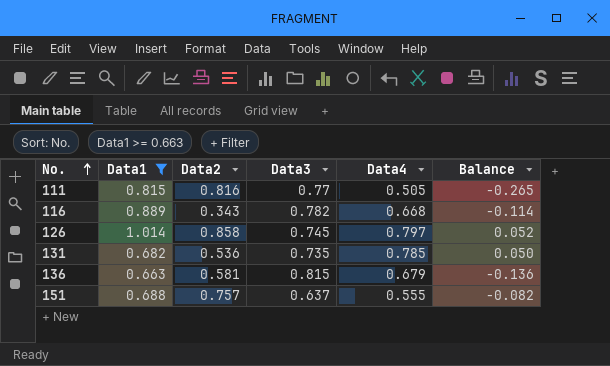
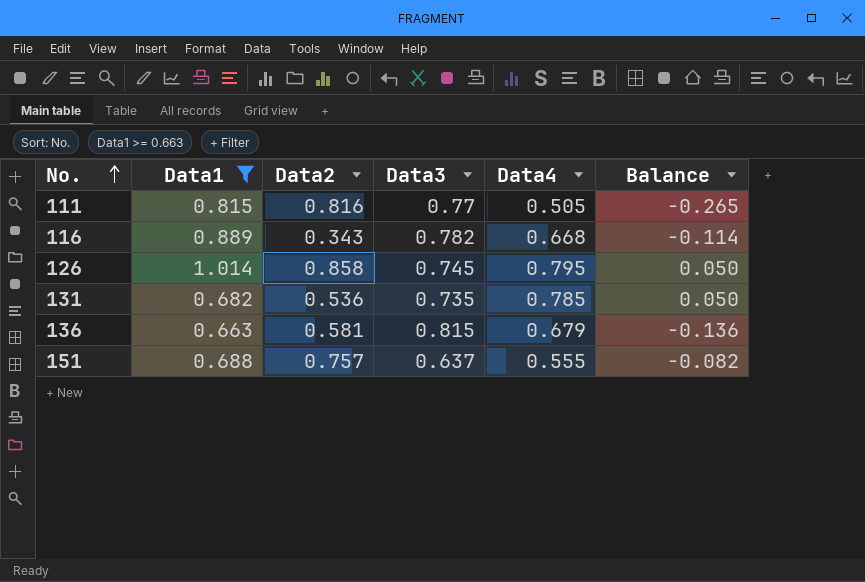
126 | Data4: 0.797 -> 0.795
126 | Balance: 0.052 -> 0.050

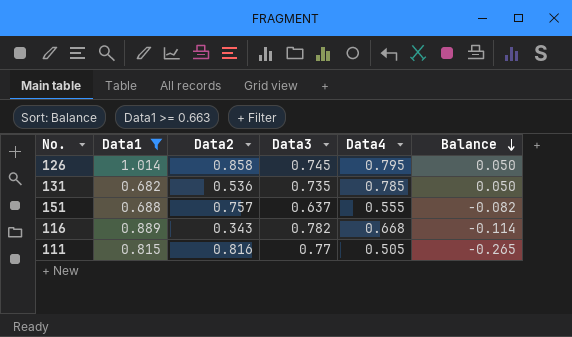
row order: No. ascending -> Balance descending
row 136: 0.663 | 0.581 | 0.815 | 0.679 | -0.136 -> none

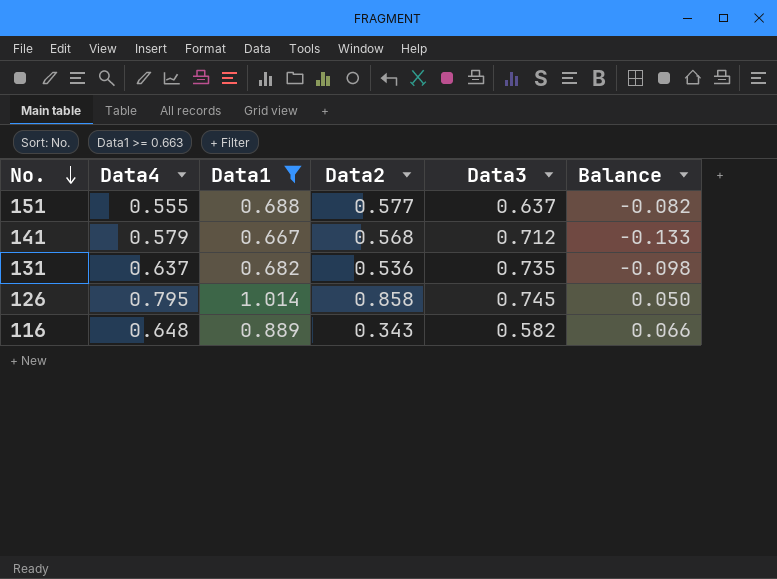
row order: Balance descending -> No. descending
column Data4 | position: 5 -> 2
row 111: 0.815 | 0.816 | 0.77 | 0.505 | -0.265 -> none
151 | Data2: 0.757 -> 0.577
row 141: none -> 0.579 | 0.667 | 0.568 | 0.712 | -0.133
131 | Data4: 0.785 -> 0.637
131 | Balance: 0.050 -> -0.098
116 | Data4: 0.668 -> 0.648
116 | Data3: 0.782 -> 0.582
116 | Balance: -0.114 -> 0.066

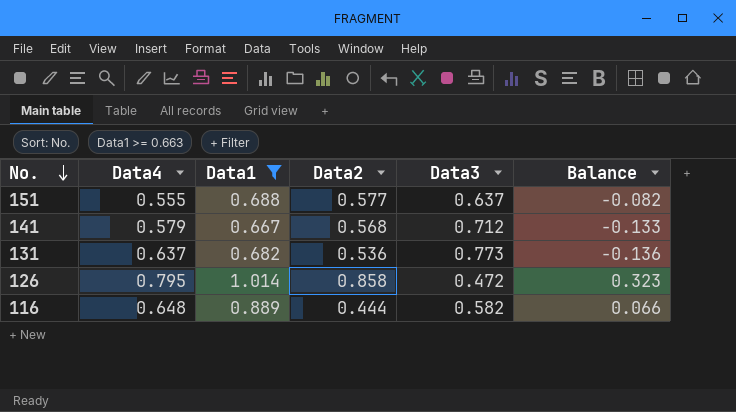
131 | Data3: 0.735 -> 0.773
131 | Balance: -0.098 -> -0.136
126 | Data3: 0.745 -> 0.472
126 | Balance: 0.050 -> 0.323
116 | Data2: 0.343 -> 0.444

